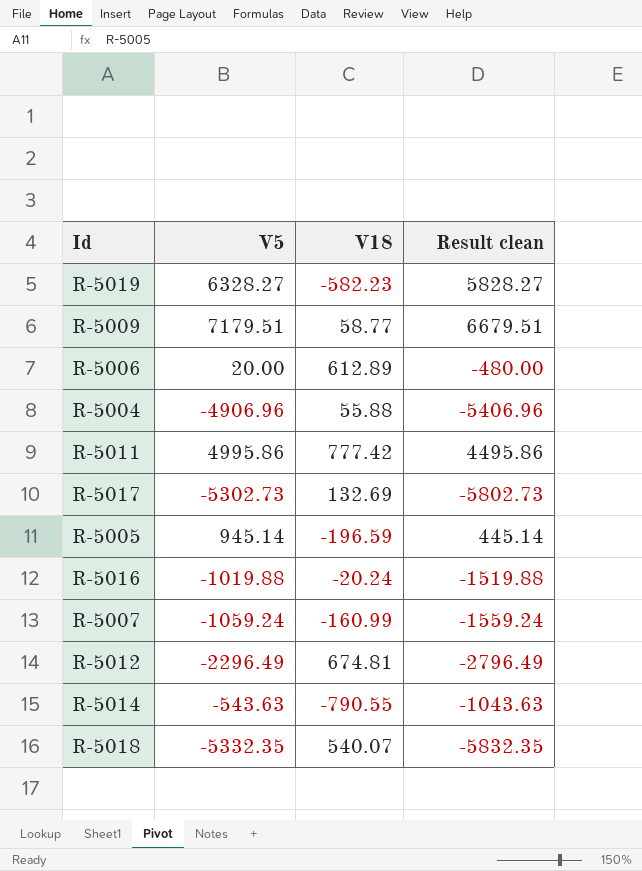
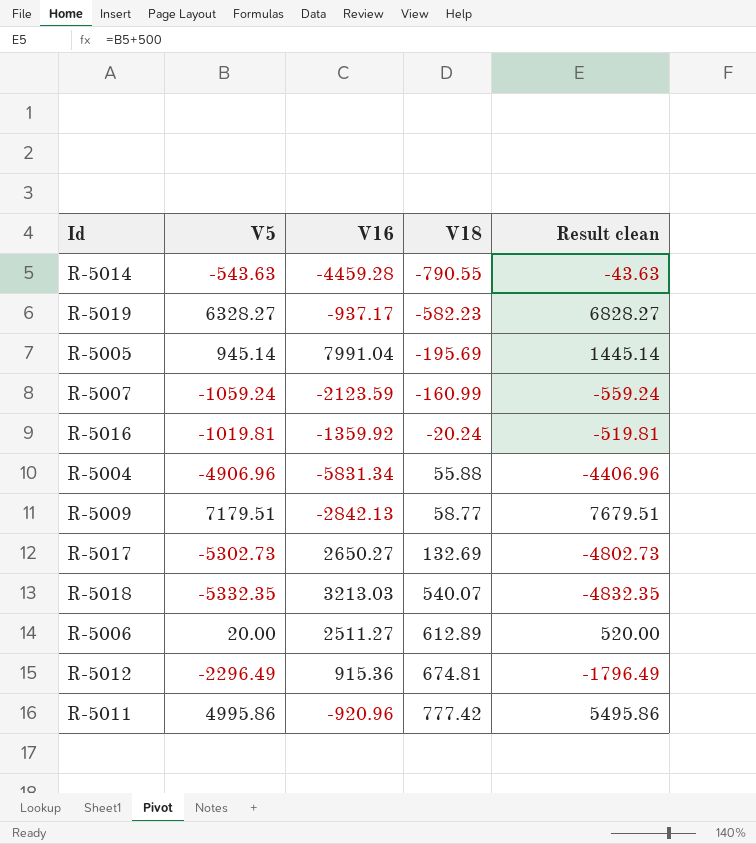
row order: none -> V18 ascending
column V16 | position: none -> 3
column Result clean | formula: [V5] - 500 -> [V5] + 500
R-5005 | V18: -196.59 -> -195.69
R-5016 | V5: -1019.88 -> -1019.81

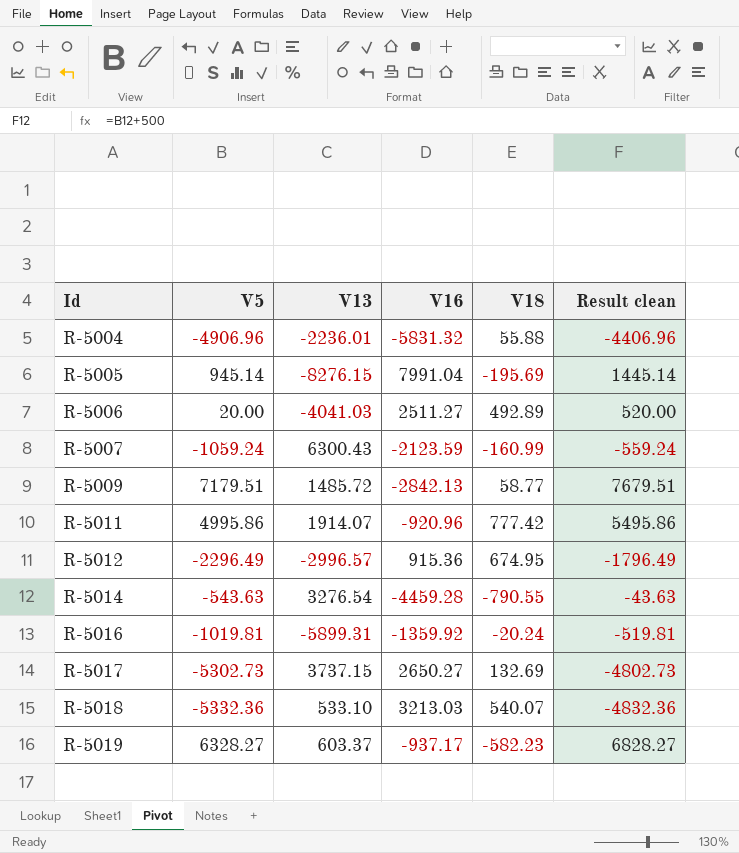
row order: V18 ascending -> Id ascending
column V13 | position: none -> 3
R-5004 | V16: -5831.34 -> -5831.32
R-5006 | V18: 612.89 -> 492.89
R-5012 | V18: 674.81 -> 674.95
R-5018 | V5: -5332.35 -> -5332.36
R-5018 | Result clean: -4832.35 -> -4832.36

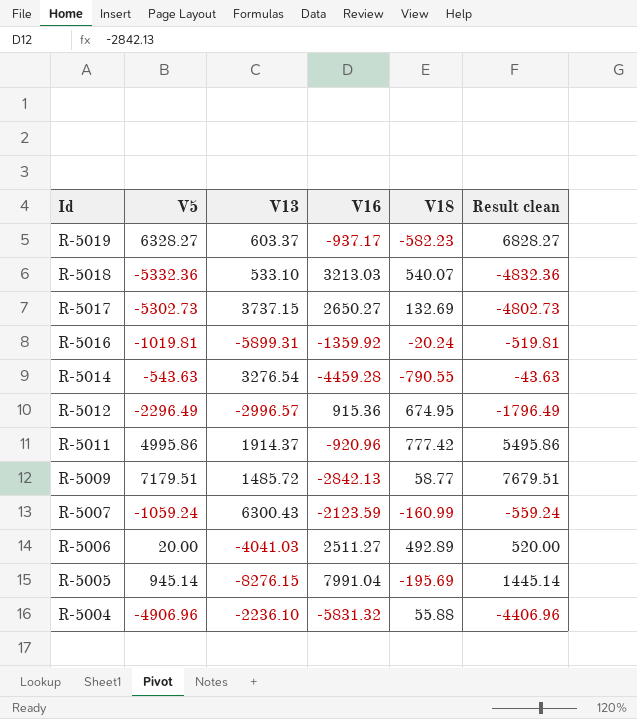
row order: Id ascending -> Id descending
R-5011 | V13: 1914.07 -> 1914.37
R-5004 | V13: -2236.01 -> -2236.10

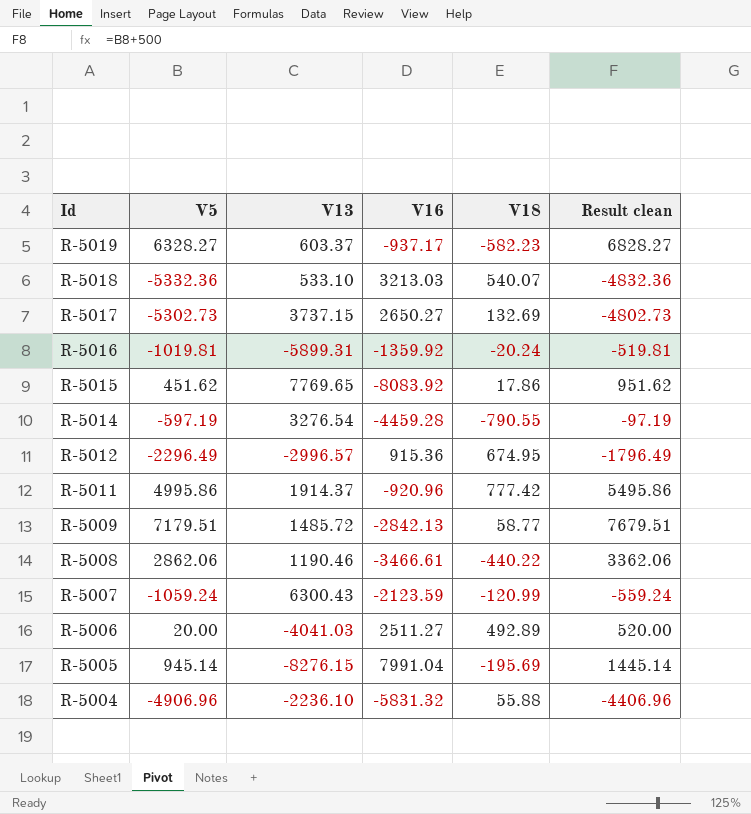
row R-5015: none -> 451.62 | 7769.65 | -8083.92 | 17.86 | 951.62
R-5014 | V5: -543.63 -> -597.19
R-5014 | Result clean: -43.63 -> -97.19
row R-5008: none -> 2862.06 | 1190.46 | -3466.61 | -440.22 | 3362.06
R-5007 | V18: -160.99 -> -120.99

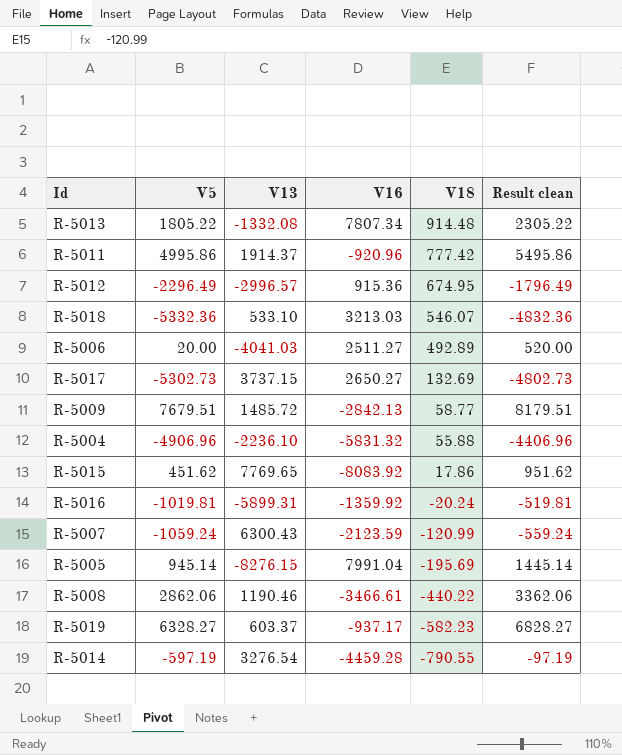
row order: Id descending -> V18 descending
row R-5013: none -> 1805.22 | -1332.08 | 7807.34 | 914.48 | 2305.22
R-5018 | V18: 540.07 -> 546.07
R-5009 | V5: 7179.51 -> 7679.51
R-5009 | Result clean: 7679.51 -> 8179.51

